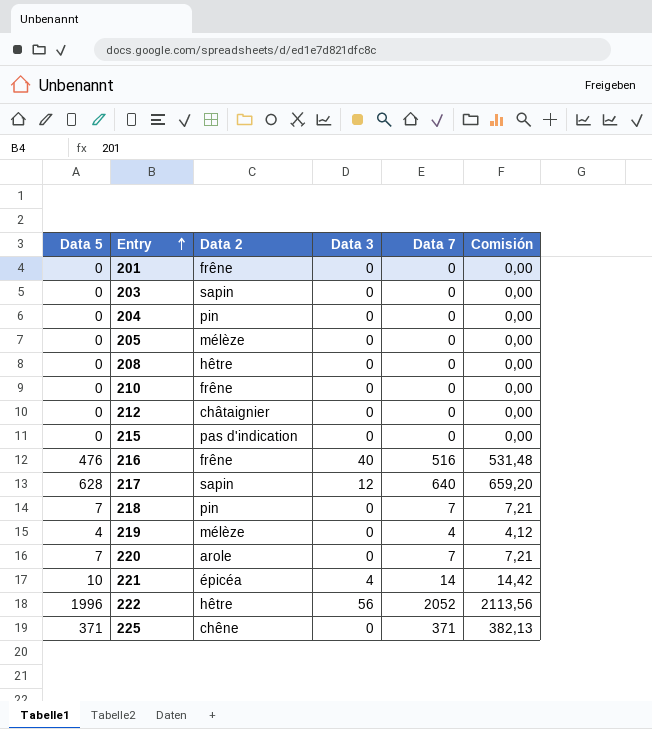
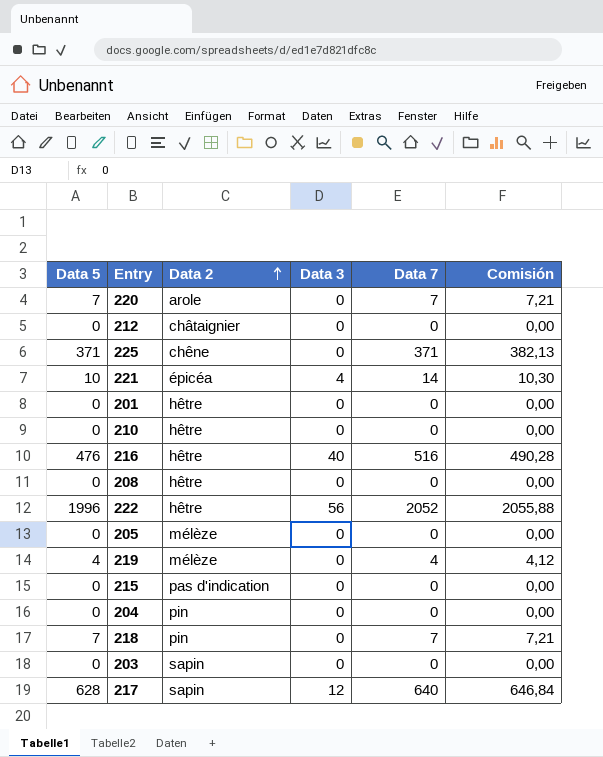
row order: Entry ascending -> Data 2 ascending
column Comisión | formula: [Data 7] * 1,03 -> [Data 5] * 1,03
201 | Data 2: frêne -> hêtre
210 | Data 2: frêne -> hêtre
216 | Data 2: frêne -> hêtre

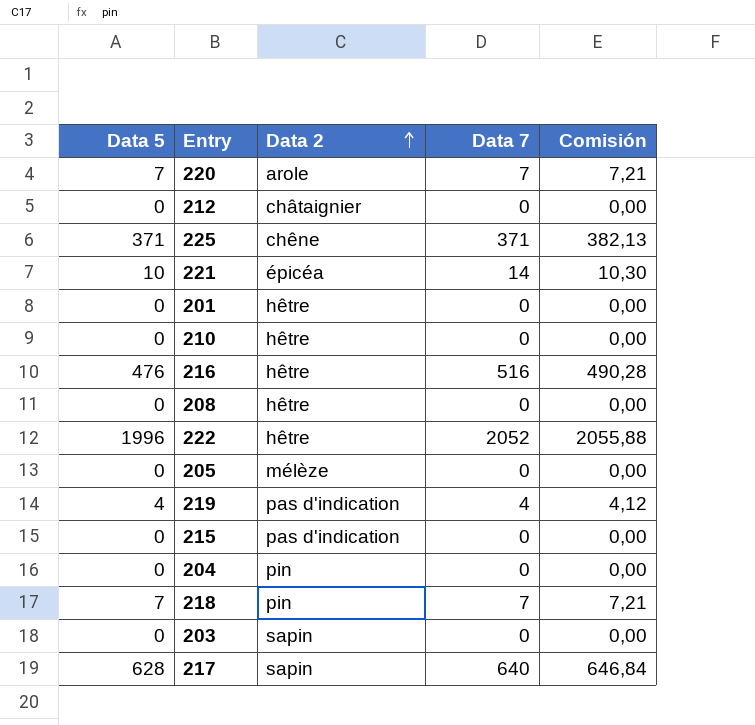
column Data 3 | position: 4 -> none
219 | Data 2: mélèze -> pas d'indication

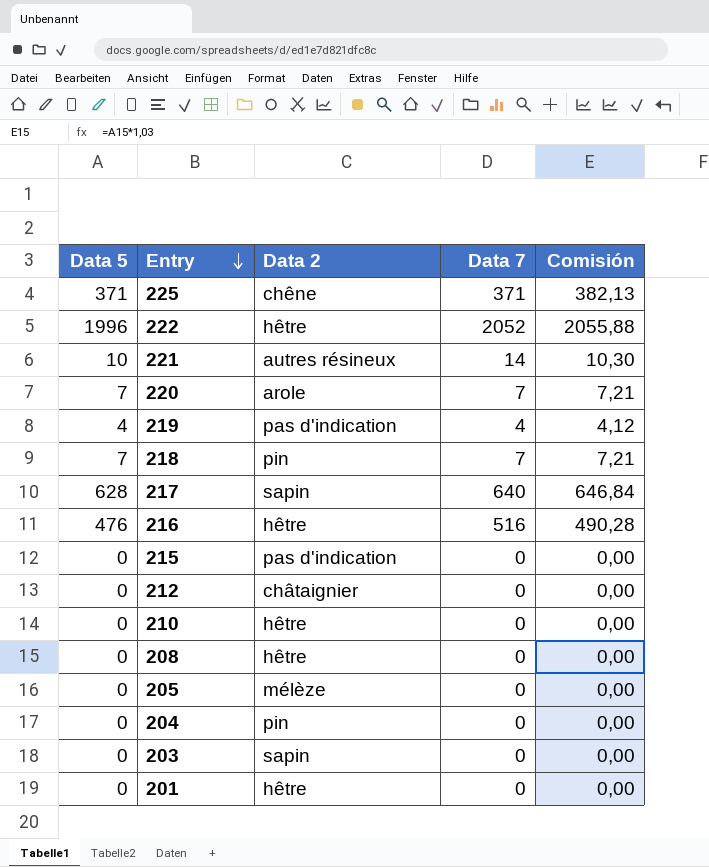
row order: Data 2 ascending -> Entry descending
221 | Data 2: épicéa -> autres résineux

